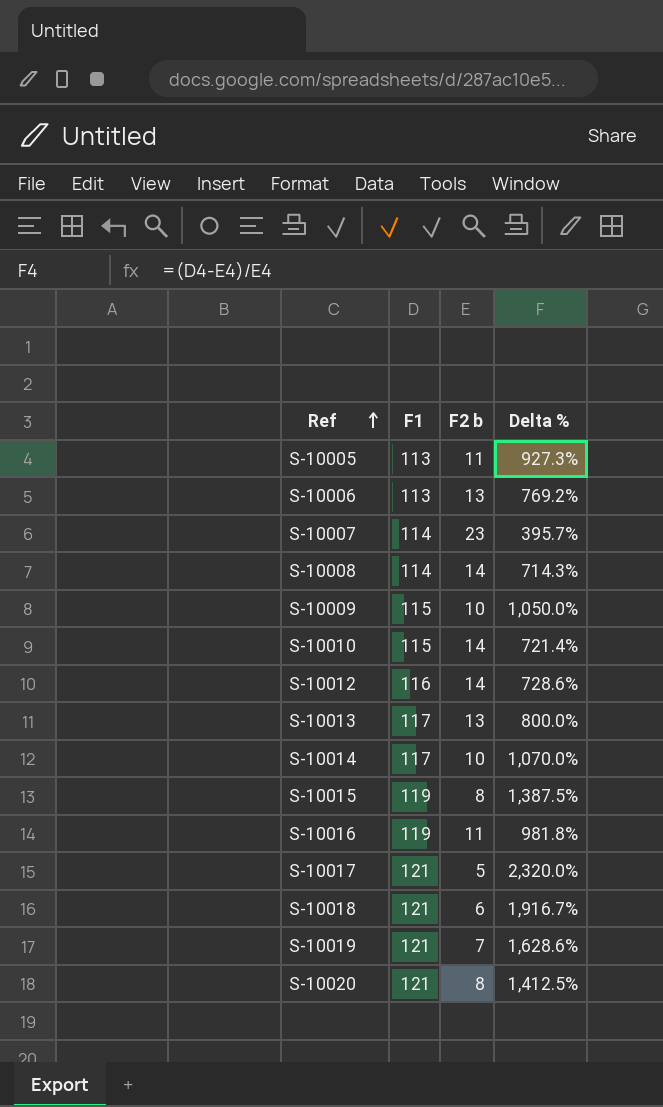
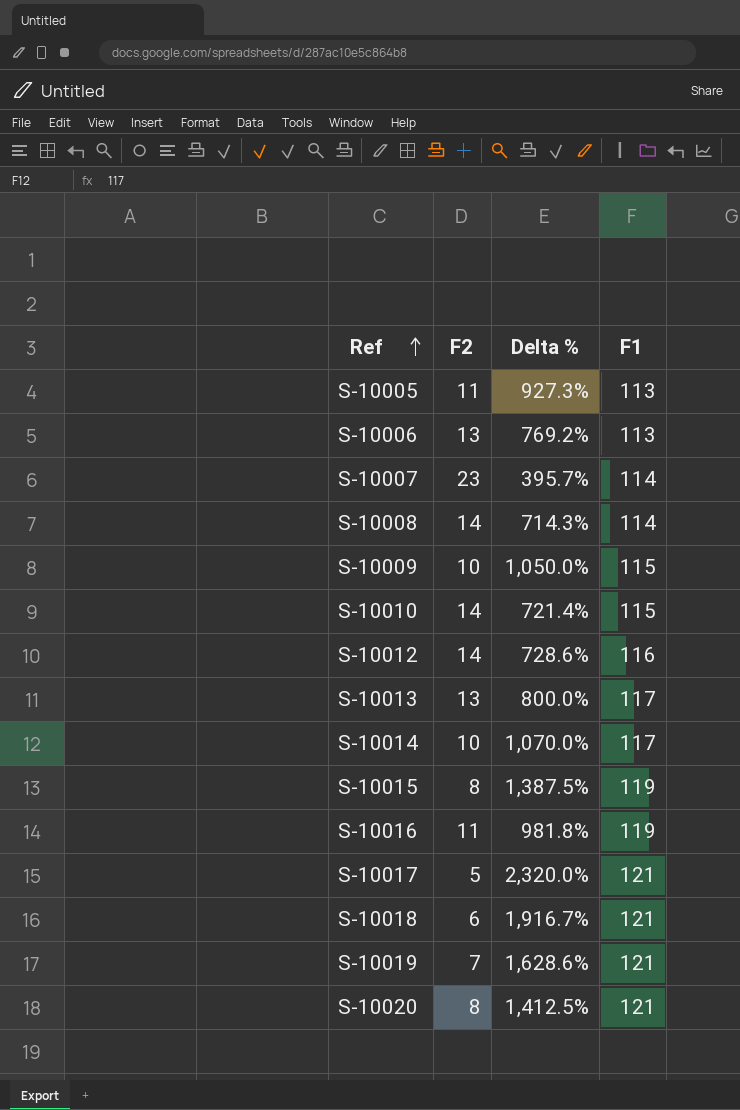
column name: F2 b -> F2
column F1 | position: 2 -> 4

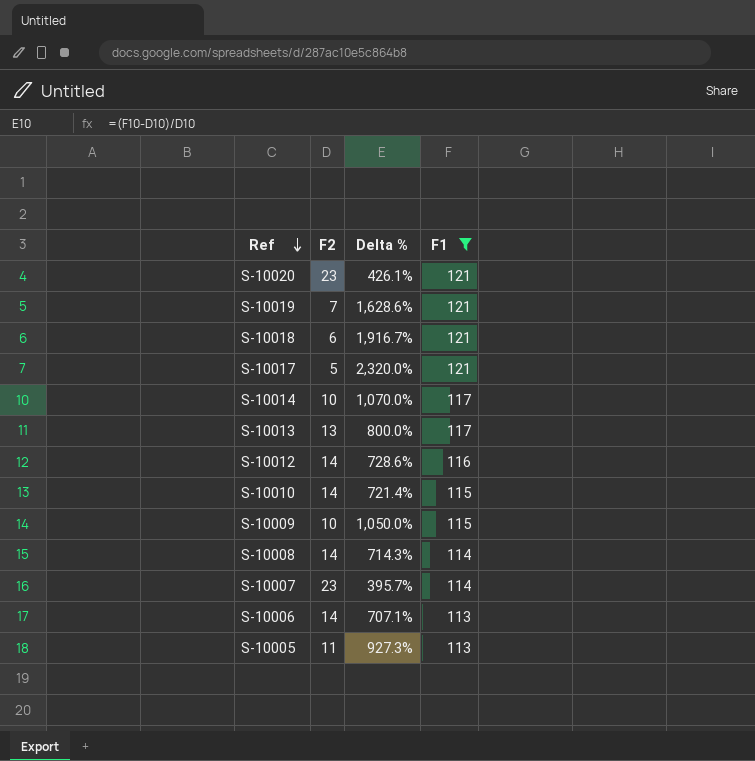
filter: none -> F1 != 119
row order: Ref ascending -> Ref descending
S-10020 | F2: 8 -> 23
S-10020 | Delta %: 1,412.5% -> 426.1%
S-10006 | F2: 13 -> 14
S-10006 | Delta %: 769.2% -> 707.1%

